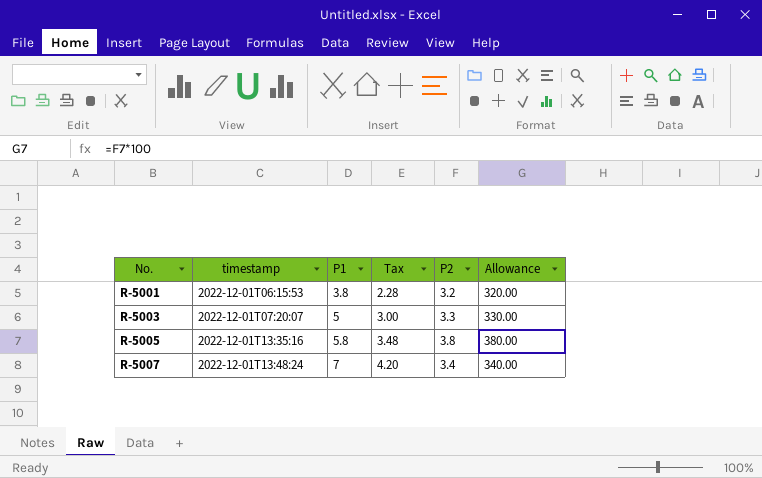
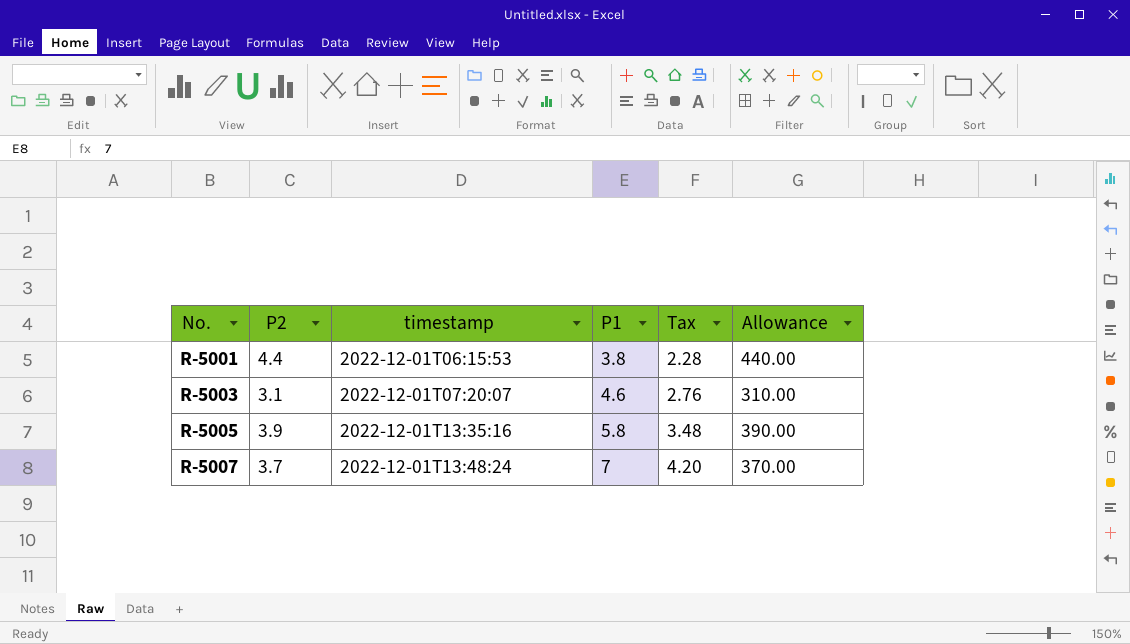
column P2 | position: 5 -> 2
R-5001 | P2: 3.2 -> 4.4
R-5001 | Allowance: 320.00 -> 440.00
R-5003 | P2: 3.3 -> 3.1
R-5003 | P1: 5 -> 4.6
R-5003 | Tax: 3.00 -> 2.76
R-5003 | Allowance: 330.00 -> 310.00
R-5005 | P2: 3.8 -> 3.9
R-5005 | Allowance: 380.00 -> 390.00
R-5007 | P2: 3.4 -> 3.7
R-5007 | Allowance: 340.00 -> 370.00

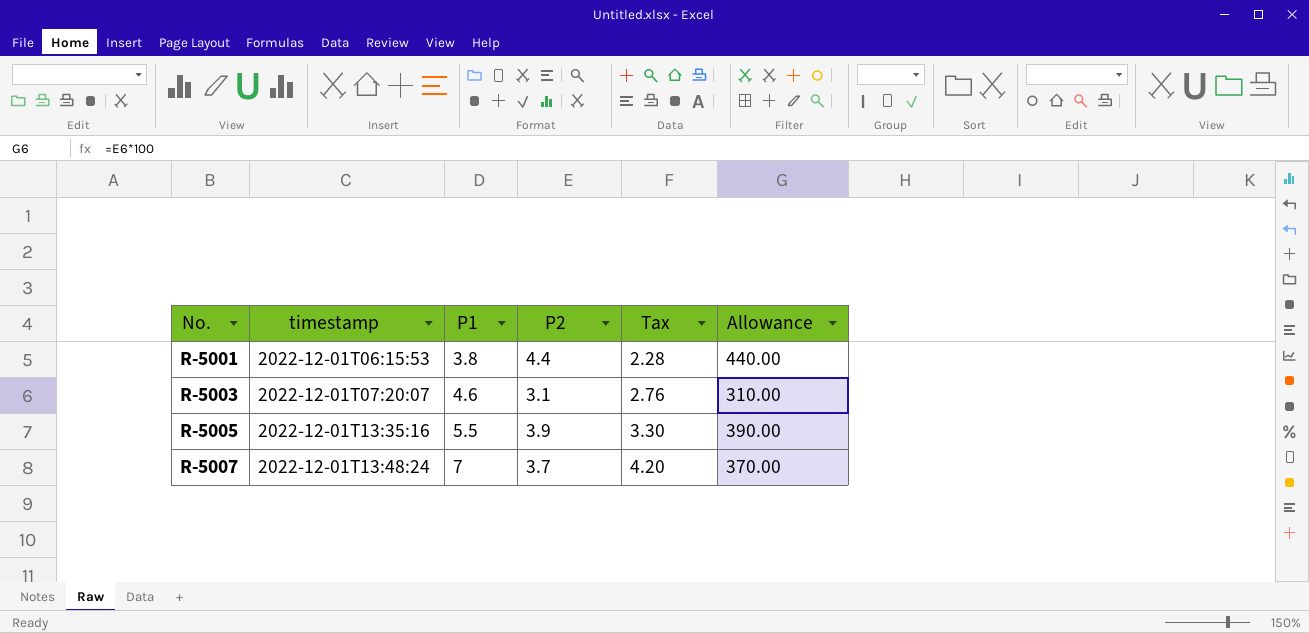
column P2 | position: 2 -> 4
R-5005 | P1: 5.8 -> 5.5
R-5005 | Tax: 3.48 -> 3.30

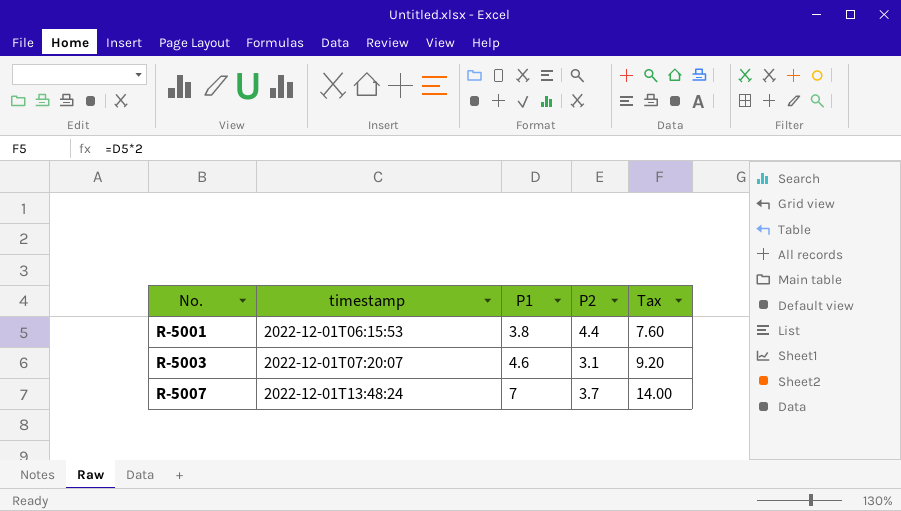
column Allowance | formula: [P2] * 100 -> none
column Tax | formula: [P1] * 0.6 -> [P1] * 2
row R-5005: 2022-12-01T13:35:16 | 5.5 | 3.9 | 3.30 | 390.00 -> none

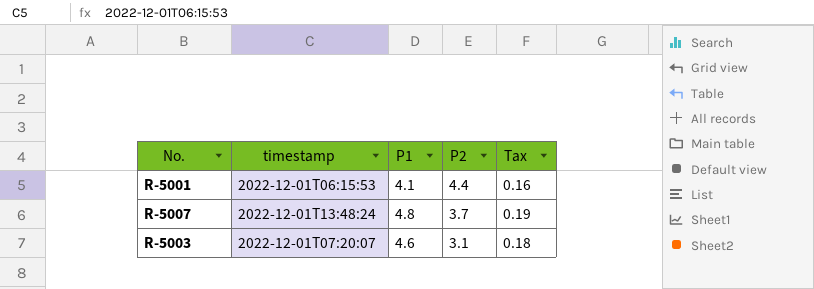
row order: No. ascending -> P2 descending
column Tax | formula: [P1] * 2 -> [P1] * 0.04
R-5001 | P1: 3.8 -> 4.1
R-5007 | P1: 7 -> 4.8

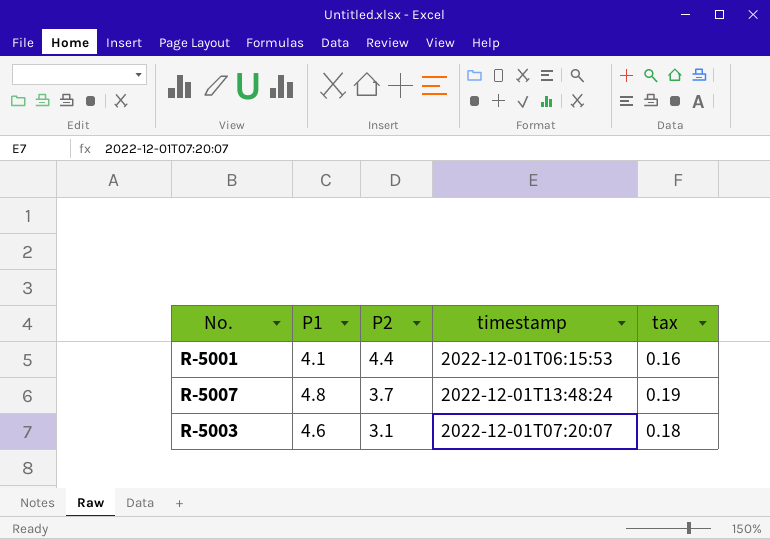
column timestamp | position: 2 -> 4
column name: Tax -> tax

